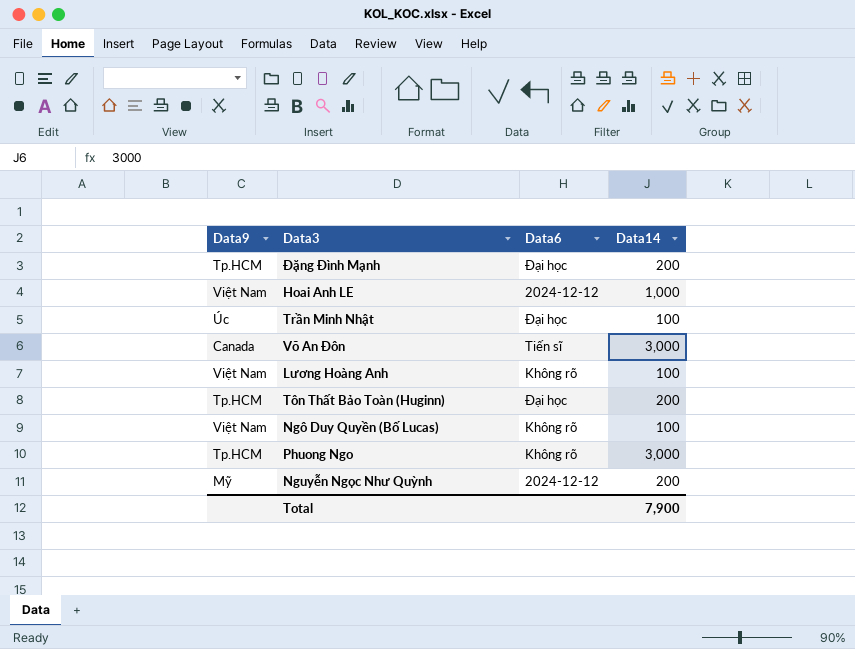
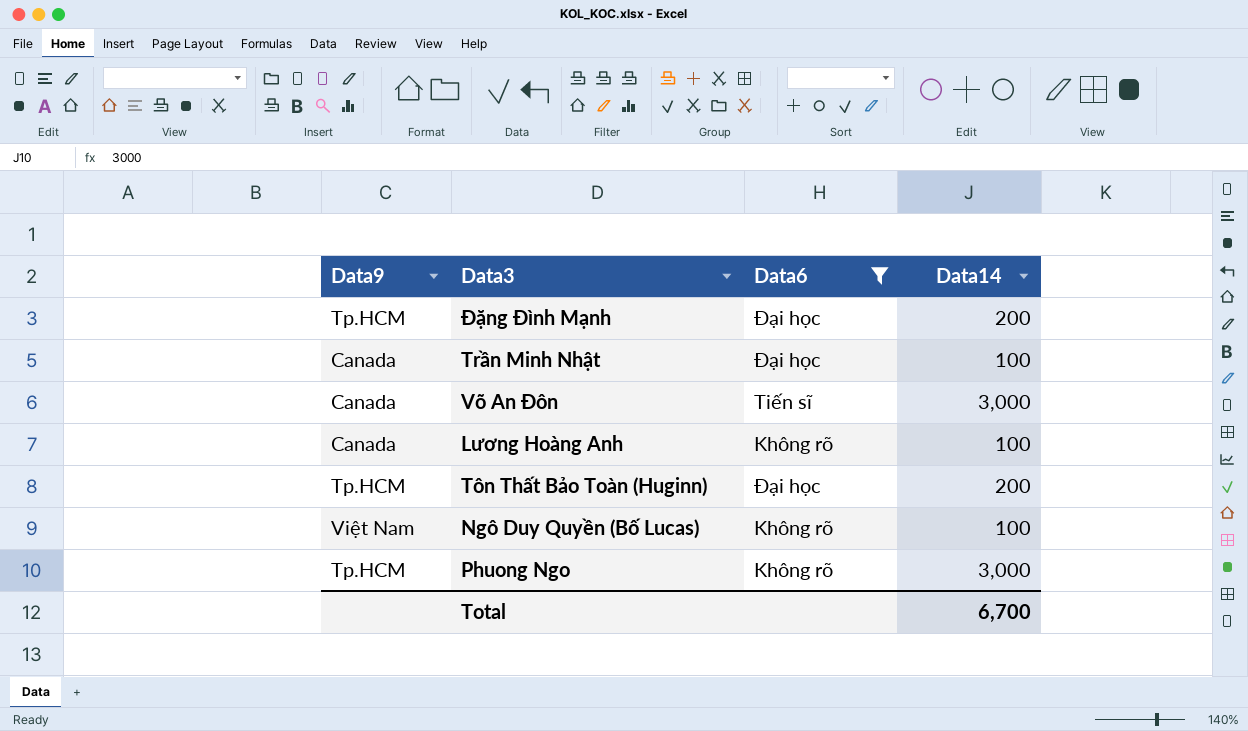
filter: none -> Data6 != 2024-12-12
Trần Minh Nhật | Data9: Úc -> Canada
Lương Hoàng Anh | Data9: Việt Nam -> Canada
Total | Data14: 7,900 -> 6,700

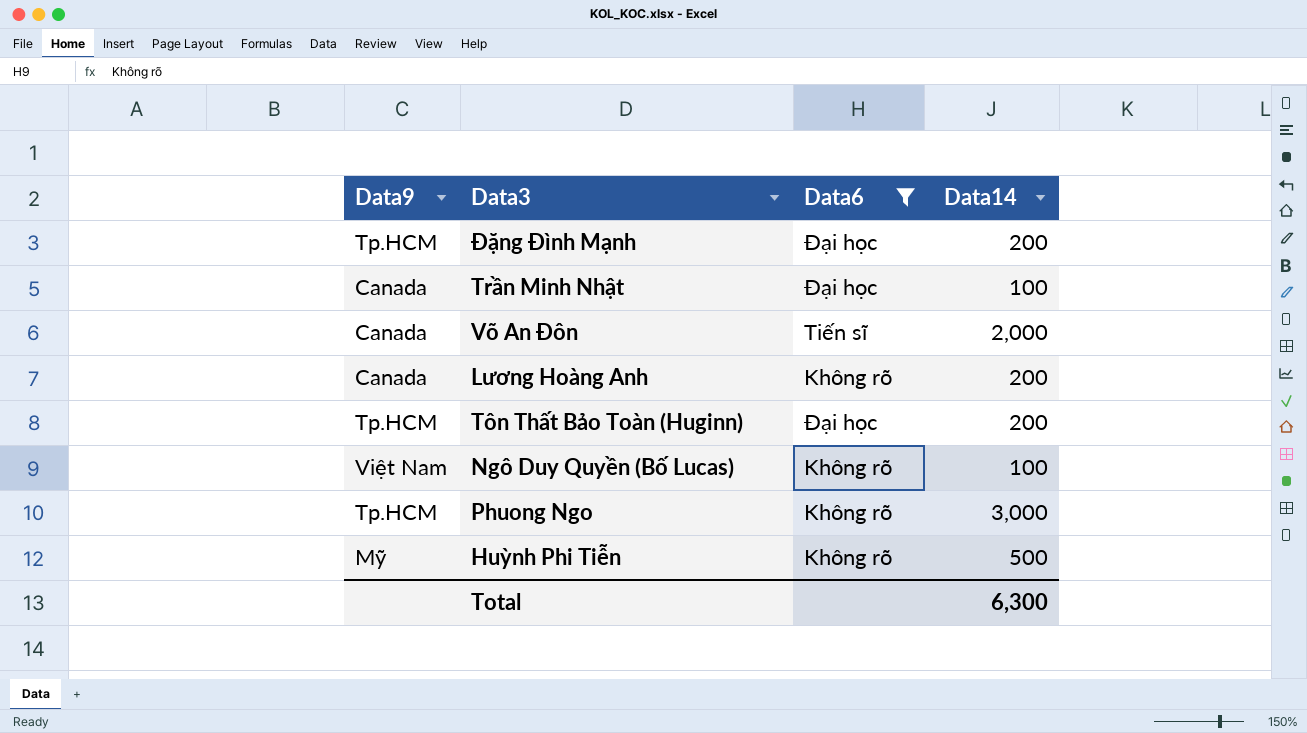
Võ An Đôn | Data14: 3,000 -> 2,000
Lương Hoàng Anh | Data14: 100 -> 200
row Huỳnh Phi Tiễn: none -> Mỹ | Không rõ | 500
Total | Data14: 6,700 -> 6,300

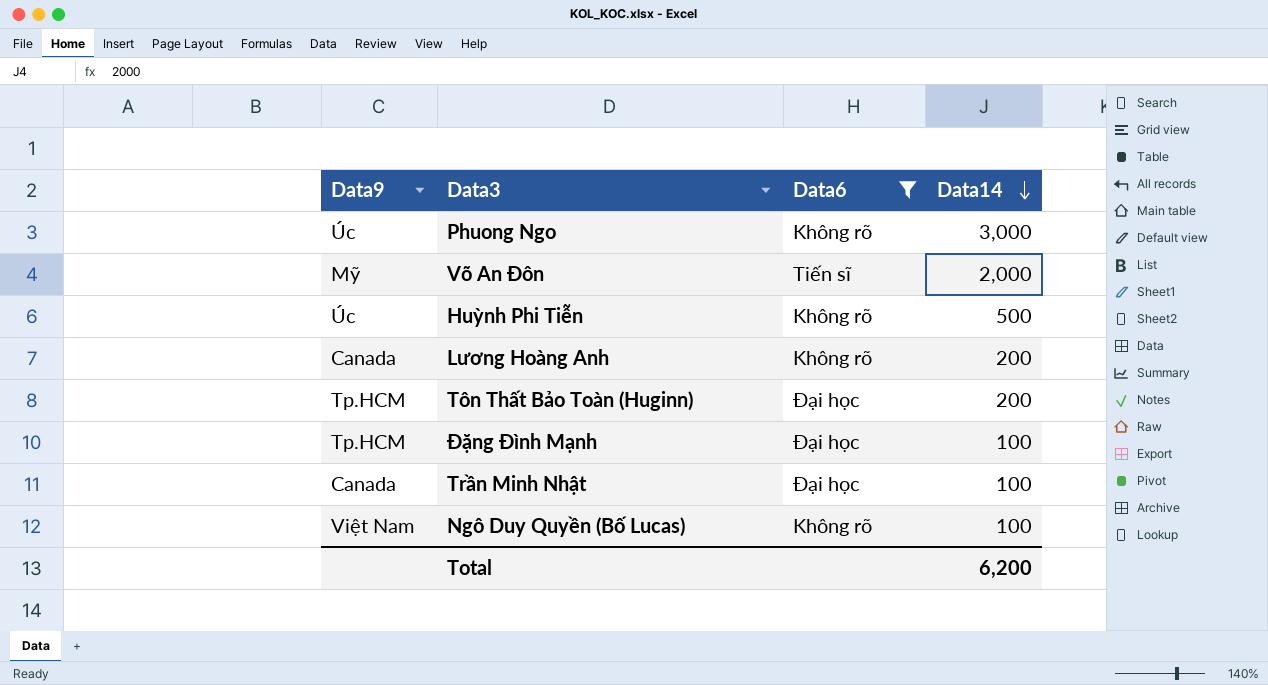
row order: none -> Data14 descending
Phuong Ngo | Data9: Tp.HCM -> Úc
Võ An Đôn | Data9: Canada -> Mỹ
Huỳnh Phi Tiễn | Data9: Mỹ -> Úc
Đặng Đình Mạnh | Data14: 200 -> 100
Total | Data14: 6,300 -> 6,200

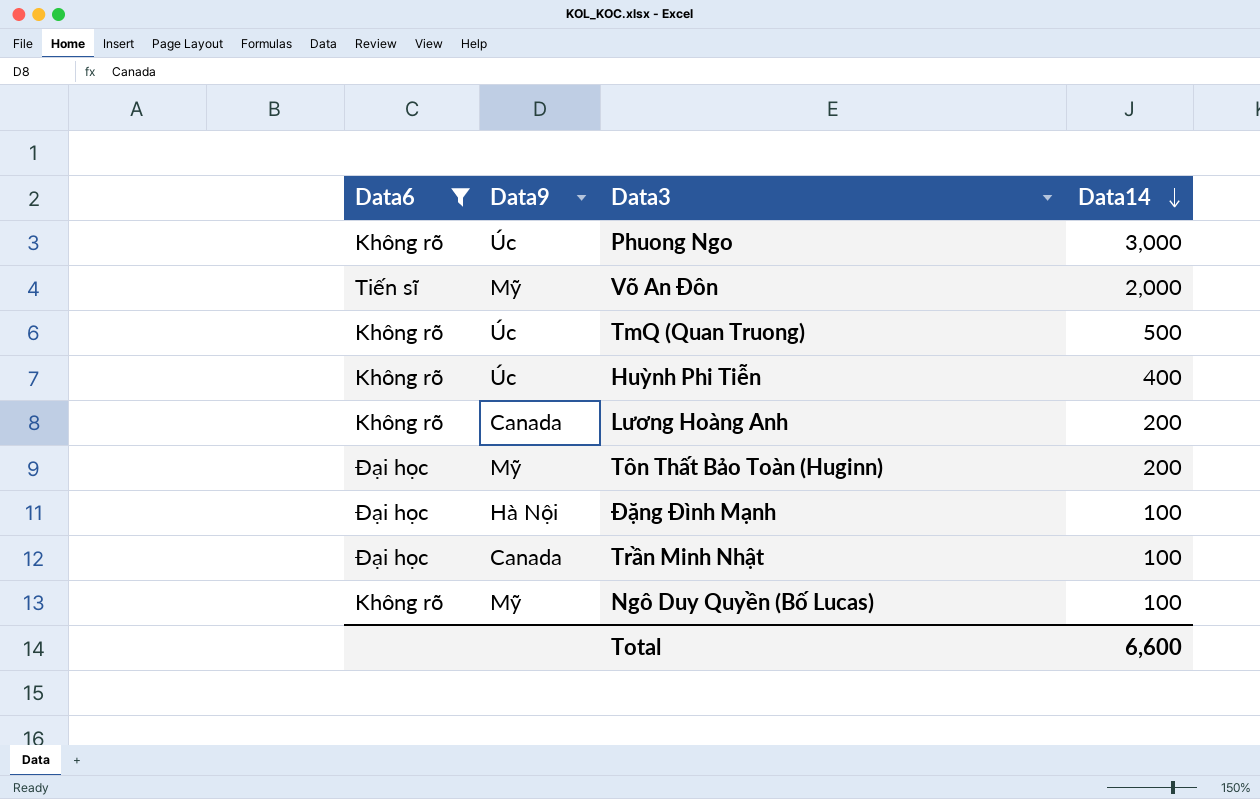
column Data6 | position: 3 -> 1
row TmQ (Quan Truong): none -> Không rõ | Úc | 500
Huỳnh Phi Tiễn | Data14: 500 -> 400
Tôn Thất Bảo Toàn (Huginn) | Data9: Tp.HCM -> Mỹ
Đặng Đình Mạnh | Data9: Tp.HCM -> Hà Nội
Ngô Duy Quyền (Bố Lucas) | Data9: Việt Nam -> Mỹ
Total | Data14: 6,200 -> 6,600

